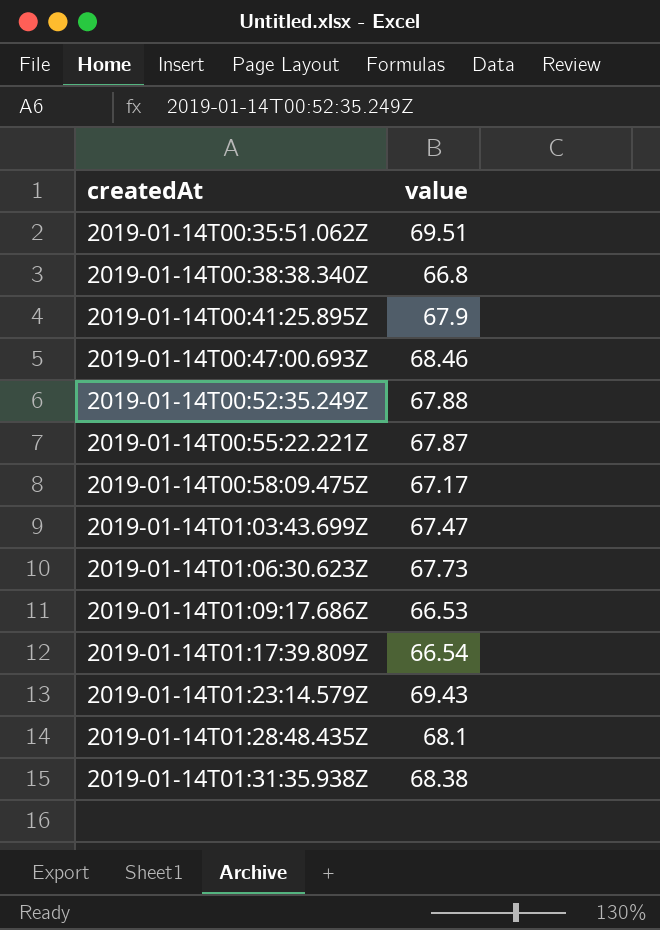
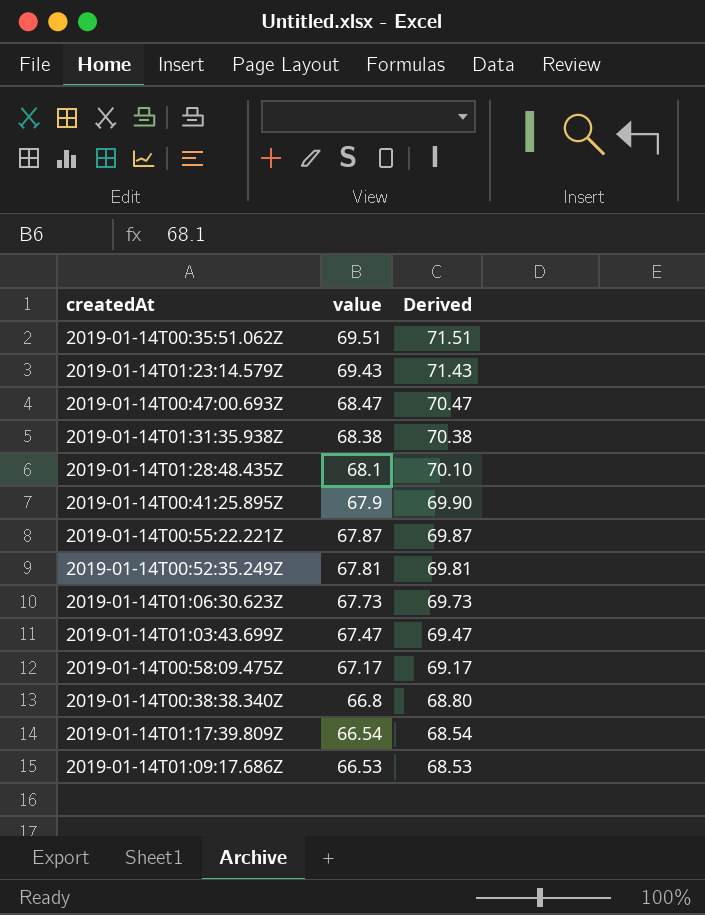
row order: createdAt ascending -> value descending
column Derived | formula: none -> [value] + 2
2019-01-14T00:47:00.693Z | value: 68.46 -> 68.47
2019-01-14T00:52:35.249Z | value: 67.88 -> 67.81

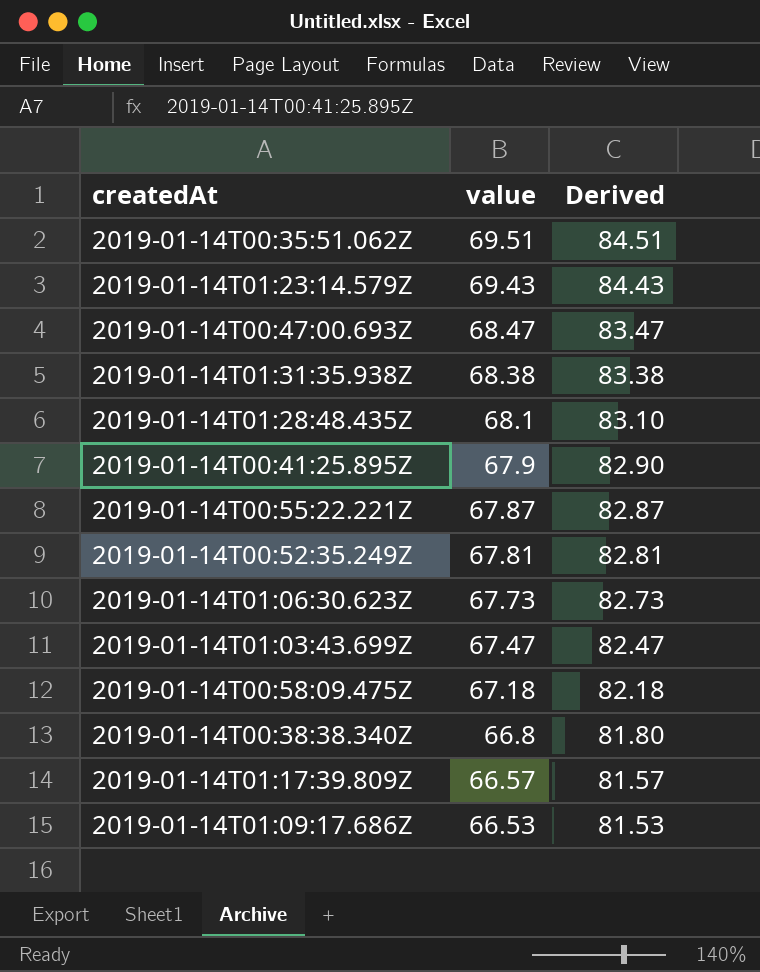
column Derived | formula: [value] + 2 -> [value] + 15
2019-01-14T00:58:09.475Z | value: 67.17 -> 67.18
2019-01-14T01:17:39.809Z | value: 66.54 -> 66.57

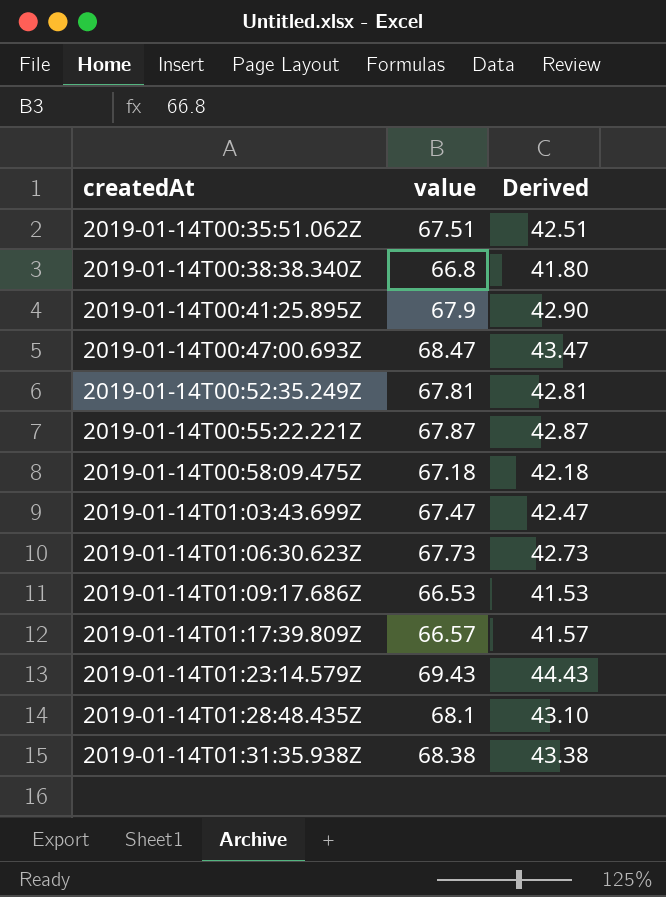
row order: value descending -> createdAt ascending
column Derived | formula: [value] + 15 -> [value] - 25
2019-01-14T00:35:51.062Z | value: 69.51 -> 67.51

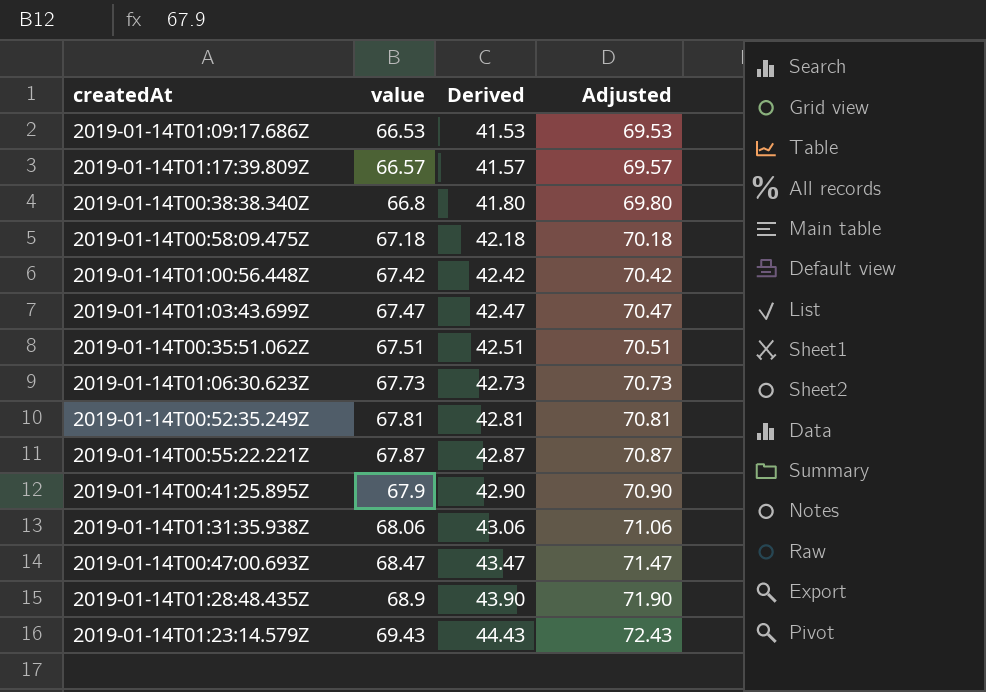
row order: createdAt ascending -> value ascending
column Adjusted | formula: none -> [value] + 3
row 2019-01-14T01:00:56.448Z: none -> 67.42 | 42.42 | 70.42
2019-01-14T01:31:35.938Z | value: 68.38 -> 68.06
2019-01-14T01:31:35.938Z | Derived: 43.38 -> 43.06
2019-01-14T01:28:48.435Z | value: 68.1 -> 68.9
2019-01-14T01:28:48.435Z | Derived: 43.10 -> 43.90

